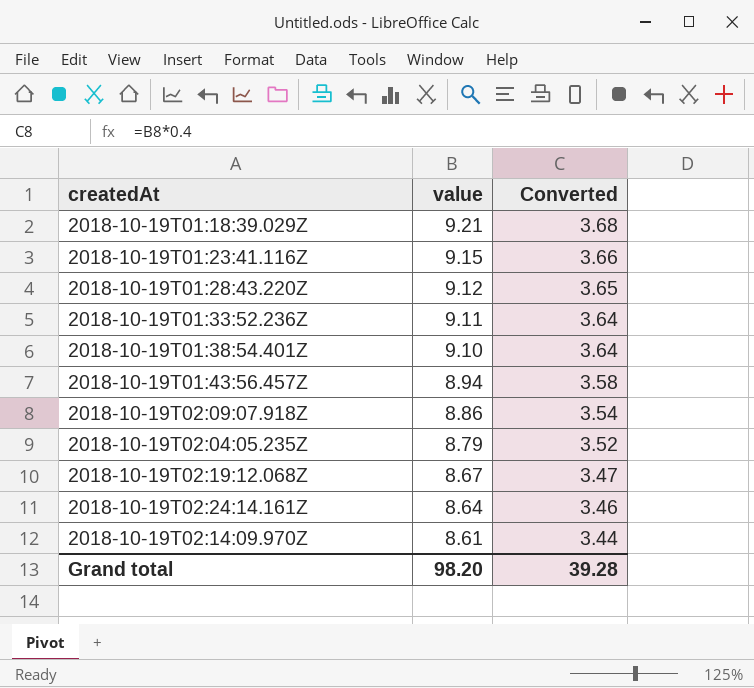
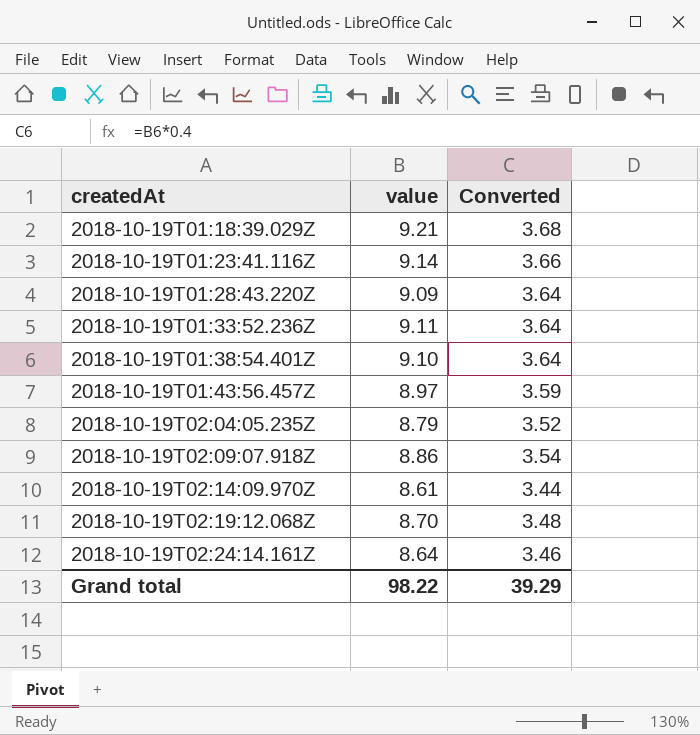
row order: value descending -> createdAt ascending
2018-10-19T01:23:41.116Z | value: 9.15 -> 9.14
2018-10-19T01:28:43.220Z | value: 9.12 -> 9.09
2018-10-19T01:28:43.220Z | Converted: 3.65 -> 3.64
2018-10-19T01:43:56.457Z | value: 8.94 -> 8.97
2018-10-19T01:43:56.457Z | Converted: 3.58 -> 3.59
2018-10-19T02:19:12.068Z | value: 8.67 -> 8.70
2018-10-19T02:19:12.068Z | Converted: 3.47 -> 3.48
Grand total | value: 98.20 -> 98.22
Grand total | Converted: 39.28 -> 39.29

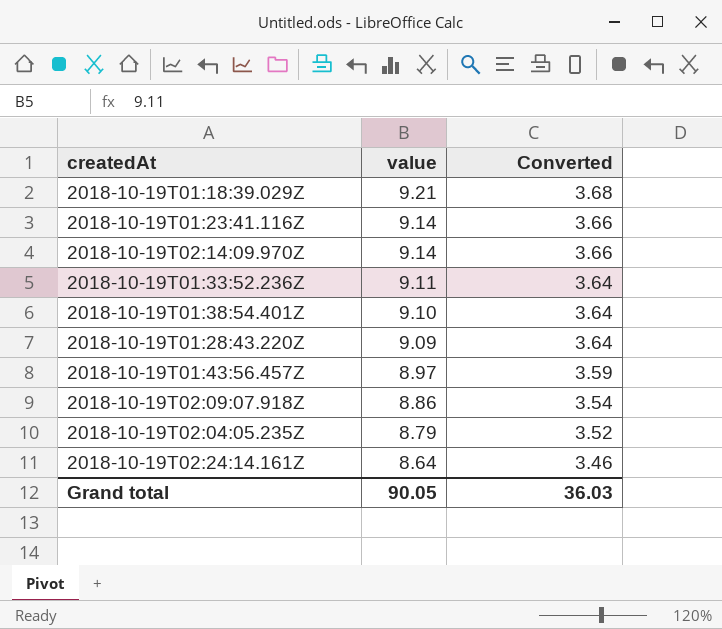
row order: createdAt ascending -> value descending
row 2018-10-19T02:19:12.068Z: 8.70 | 3.48 -> none
2018-10-19T02:14:09.970Z | value: 8.61 -> 9.14
2018-10-19T02:14:09.970Z | Converted: 3.44 -> 3.66
Grand total | value: 98.22 -> 90.05
Grand total | Converted: 39.29 -> 36.03

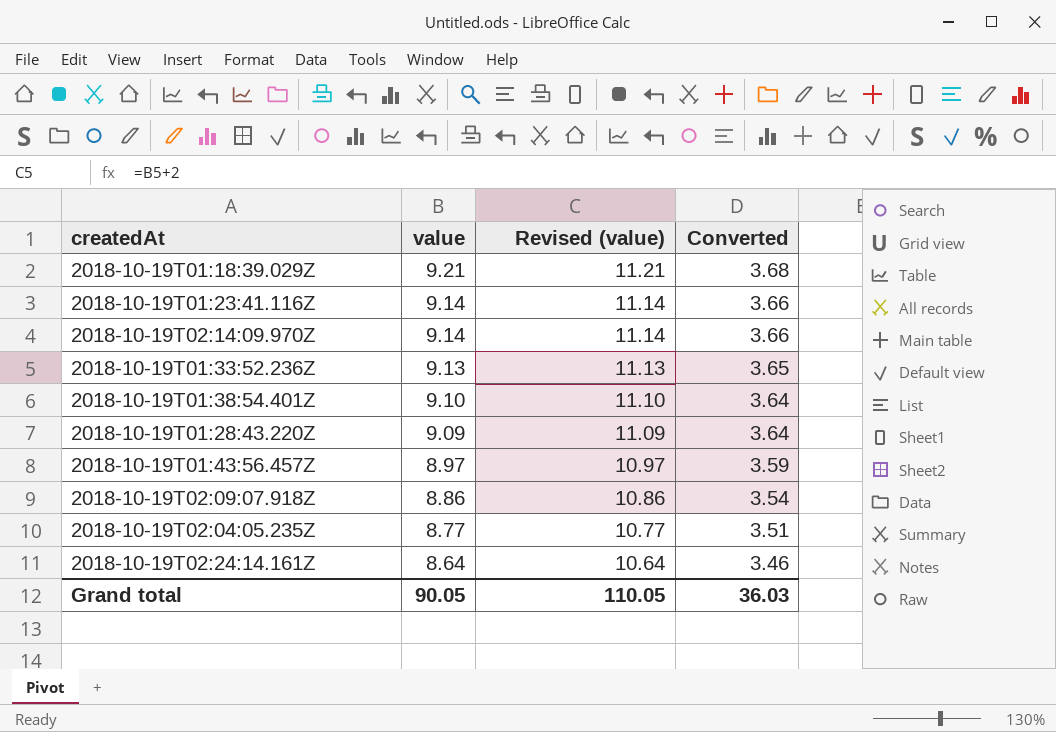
column Revised (value) | formula: none -> [value] + 2
2018-10-19T01:33:52.236Z | value: 9.11 -> 9.13
2018-10-19T01:33:52.236Z | Converted: 3.64 -> 3.65
2018-10-19T02:04:05.235Z | value: 8.79 -> 8.77
2018-10-19T02:04:05.235Z | Converted: 3.52 -> 3.51

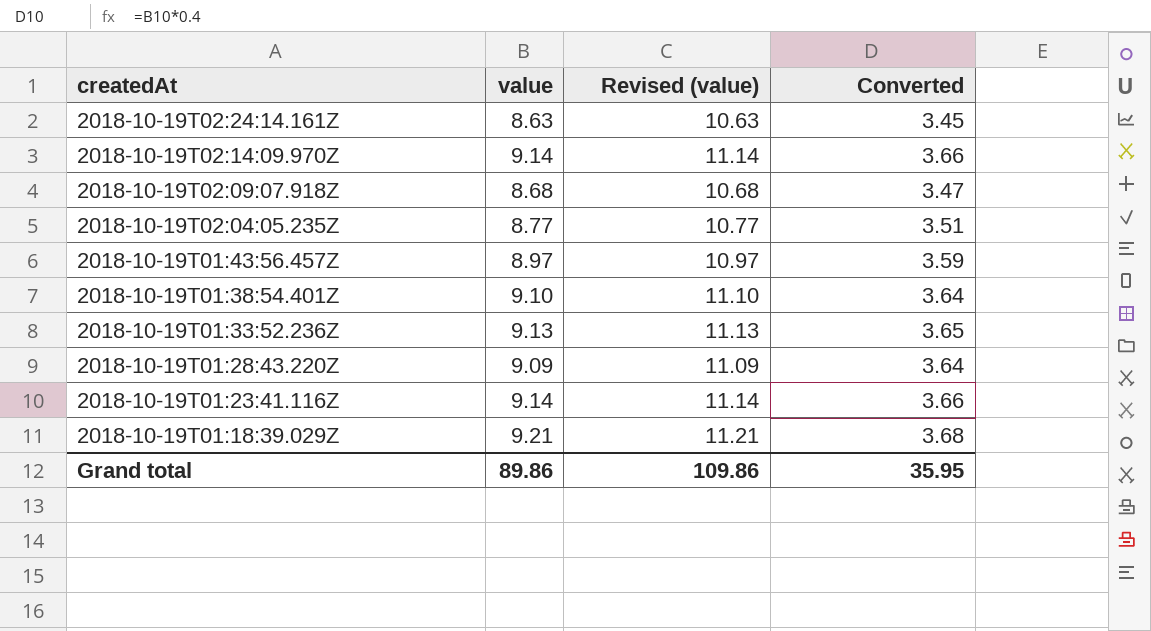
row order: value descending -> createdAt descending
2018-10-19T02:24:14.161Z | value: 8.64 -> 8.63
2018-10-19T02:24:14.161Z | Revised (value): 10.64 -> 10.63
2018-10-19T02:24:14.161Z | Converted: 3.46 -> 3.45
2018-10-19T02:09:07.918Z | value: 8.86 -> 8.68
2018-10-19T02:09:07.918Z | Revised (value): 10.86 -> 10.68
2018-10-19T02:09:07.918Z | Converted: 3.54 -> 3.47
Grand total | value: 90.05 -> 89.86
Grand total | Revised (value): 110.05 -> 109.86
Grand total | Converted: 36.03 -> 35.95

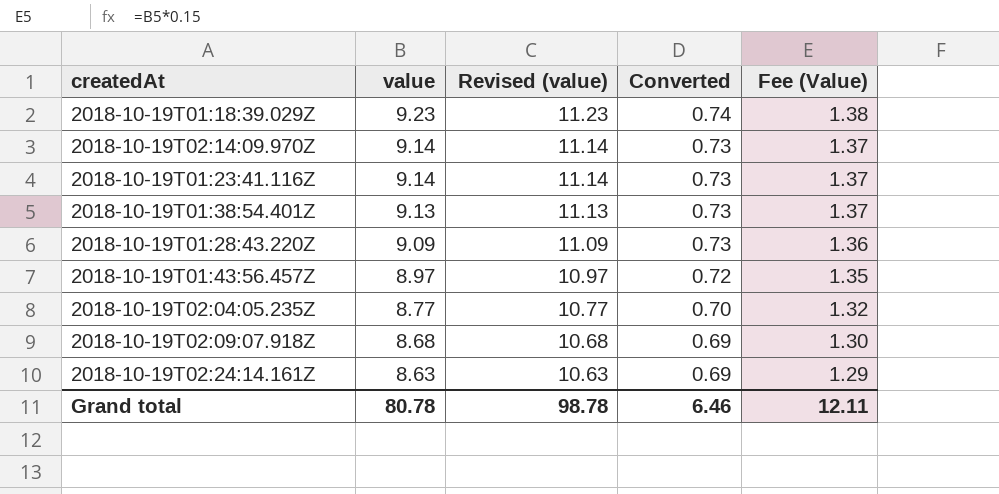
row order: createdAt descending -> value descending
column Converted | formula: [value] * 0.4 -> [value] * 0.08
column Fee (Value) | formula: none -> [value] * 0.15
row 2018-10-19T01:33:52.236Z: 9.13 | 11.13 | 3.65 -> none
2018-10-19T01:18:39.029Z | value: 9.21 -> 9.23
2018-10-19T01:18:39.029Z | Revised (value): 11.21 -> 11.23
2018-10-19T01:38:54.401Z | value: 9.10 -> 9.13
2018-10-19T01:38:54.401Z | Revised (value): 11.10 -> 11.13
Grand total | value: 89.86 -> 80.78
Grand total | Revised (value): 109.86 -> 98.78
Grand total | Converted: 35.95 -> 6.46

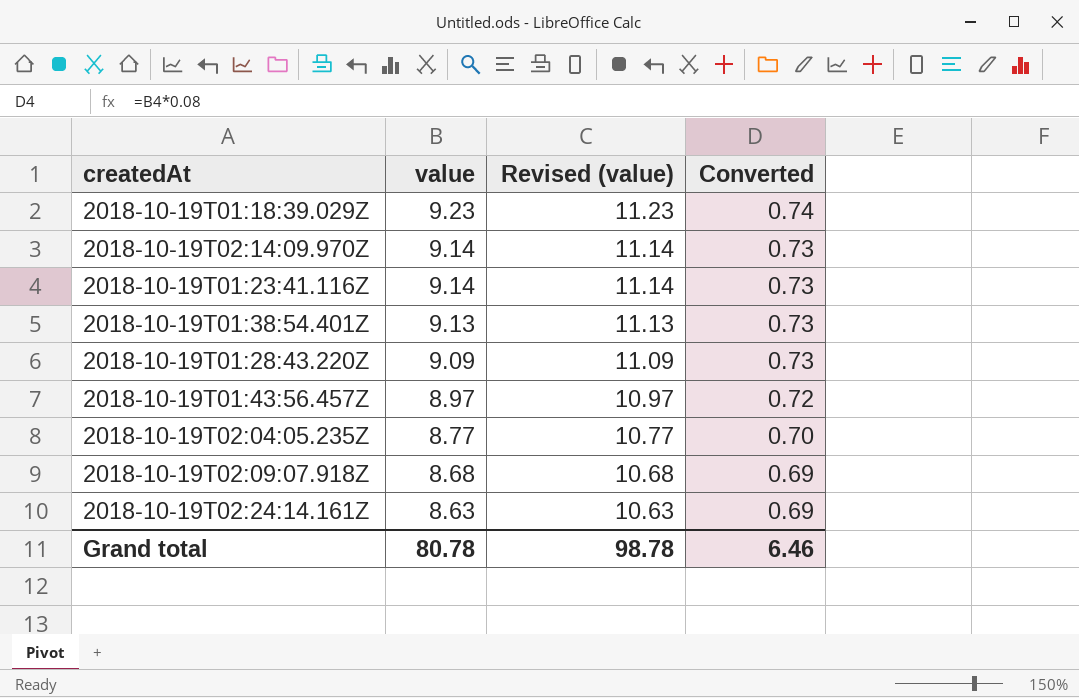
column Fee (Value) | formula: [value] * 0.15 -> none

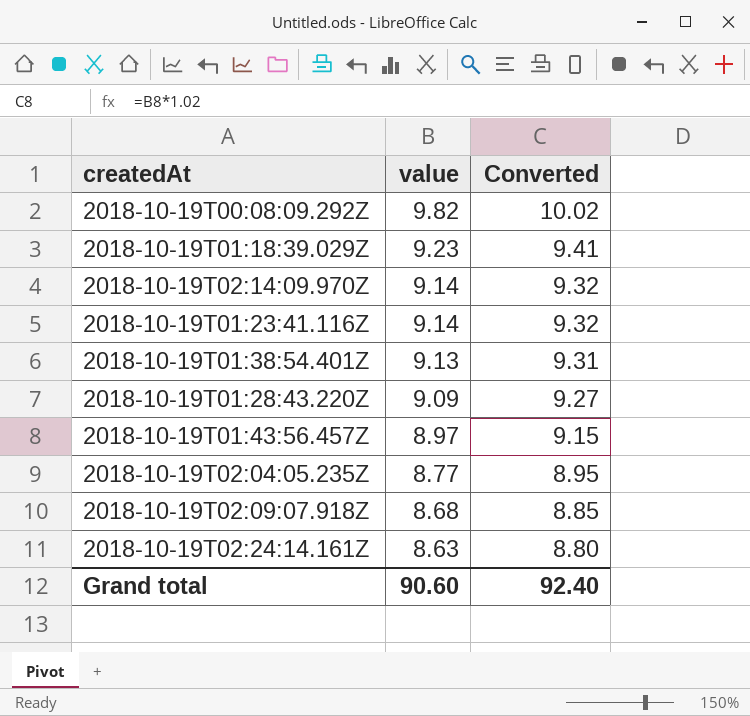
column Revised (value) | formula: [value] + 2 -> none
column Converted | formula: [value] * 0.08 -> [value] * 1.02
row 2018-10-19T00:08:09.292Z: none -> 9.82 | 10.02
Grand total | value: 80.78 -> 90.60
Grand total | Converted: 6.46 -> 92.40

